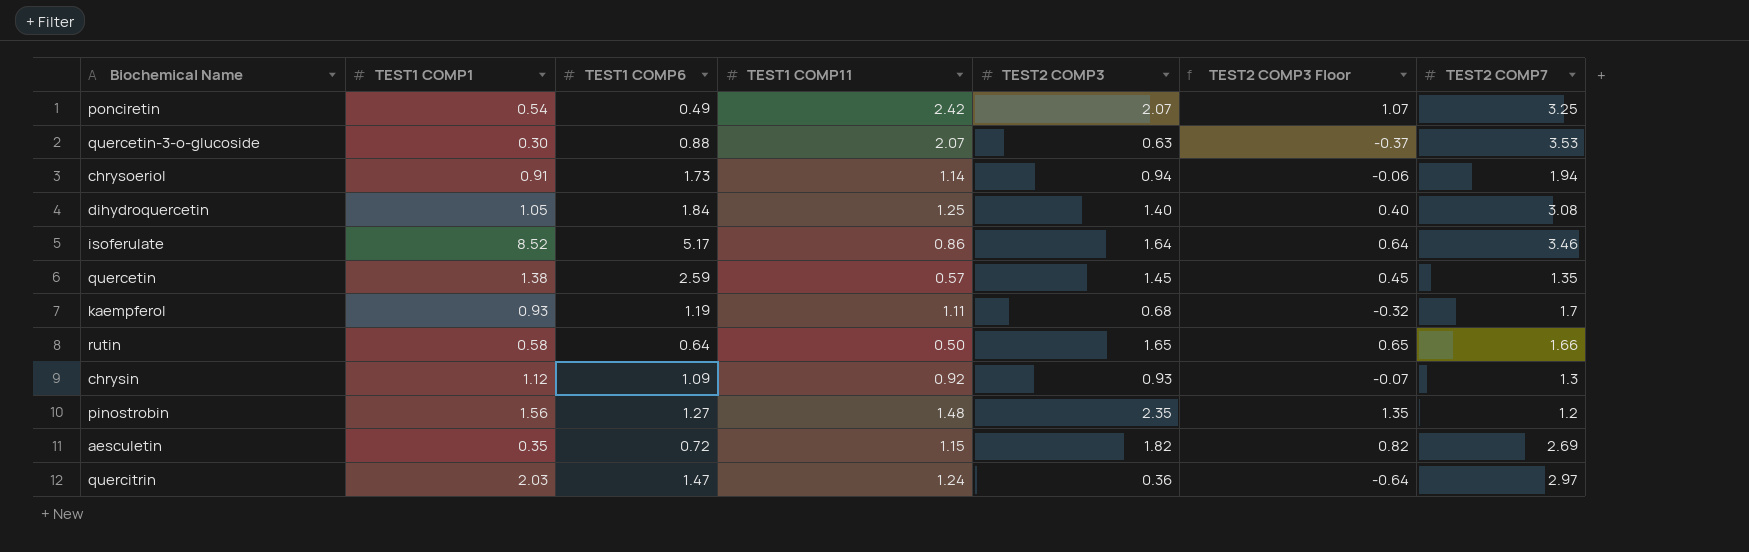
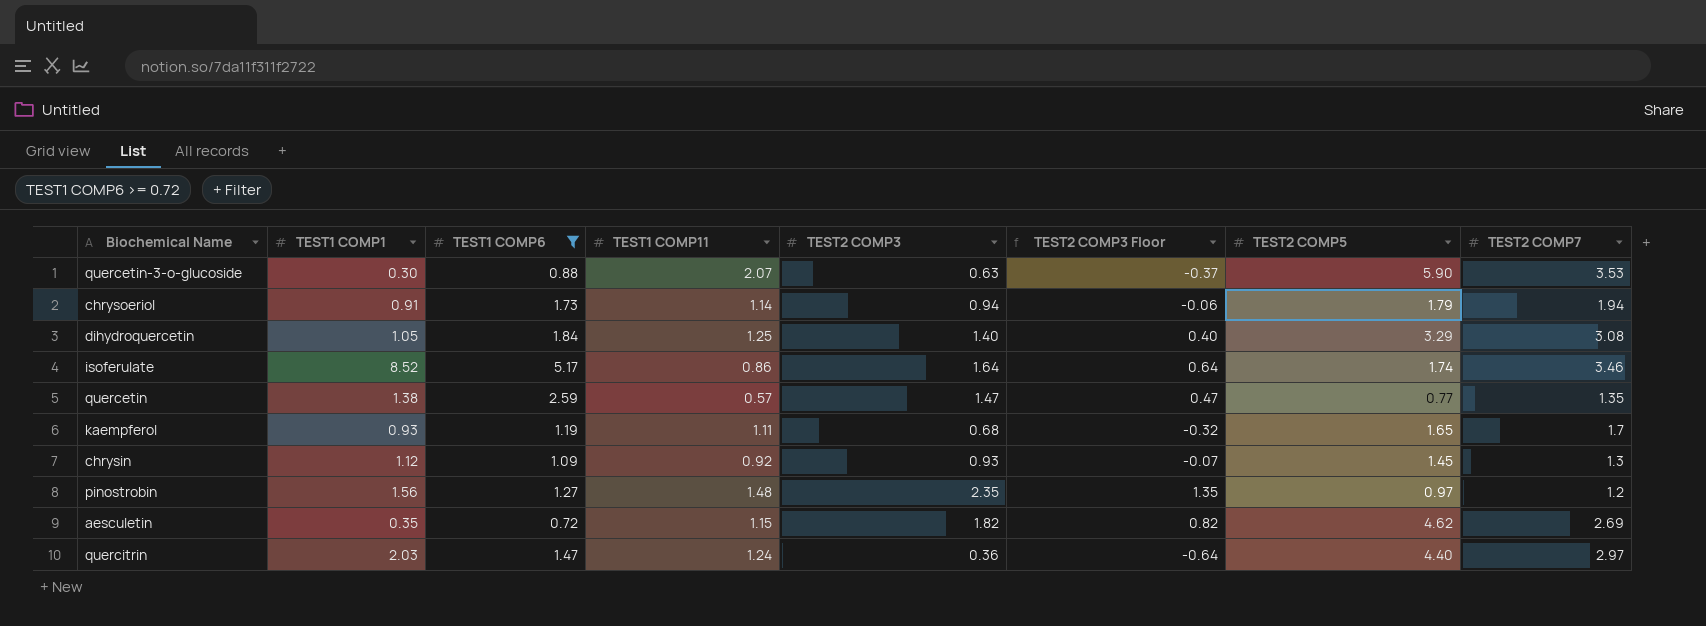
filter: none -> TEST1 COMP6 >= 0.72
column TEST2 COMP5 | position: none -> 7
quercetin | TEST2 COMP3: 1.45 -> 1.47
quercetin | TEST2 COMP3 Floor: 0.45 -> 0.47

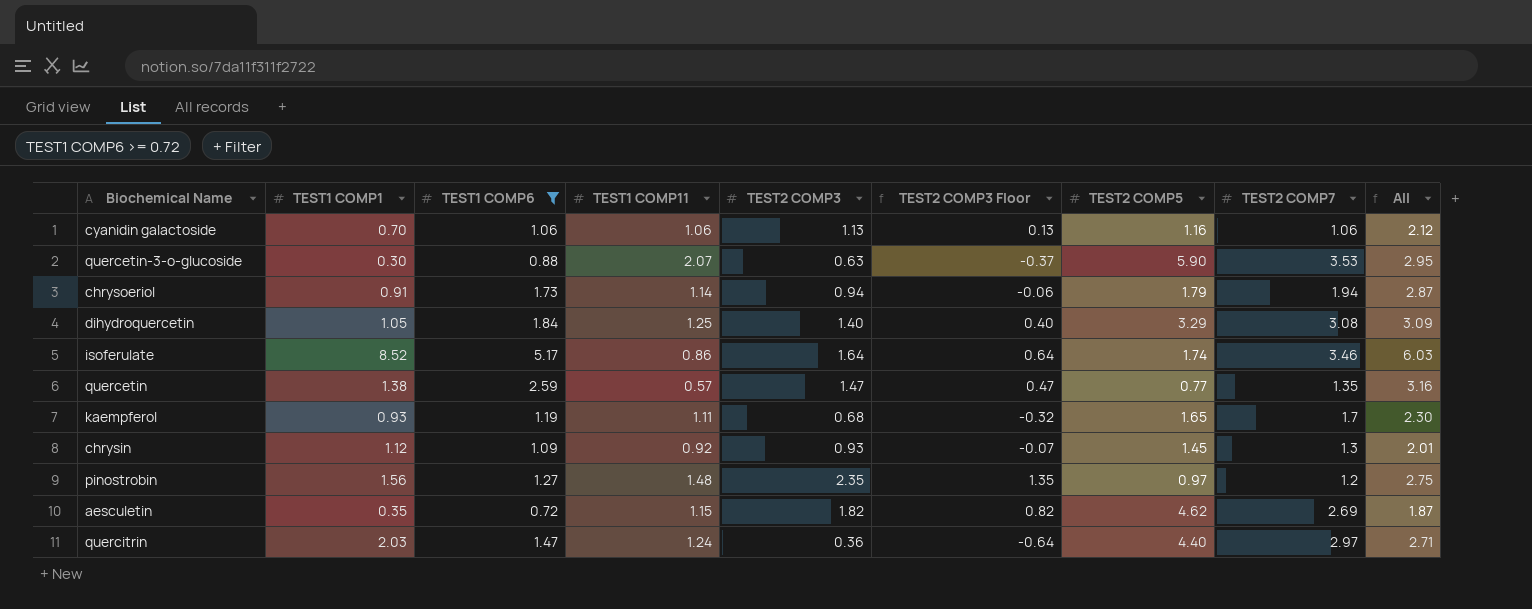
column All | formula: none -> [TEST1 COMP6] + [TEST1 COMP11]
row cyanidin galactoside: none -> 0.70 | 1.06 | 1.06 | 1.13 | 0.13 | 1.16 | 1.06 | 2.12

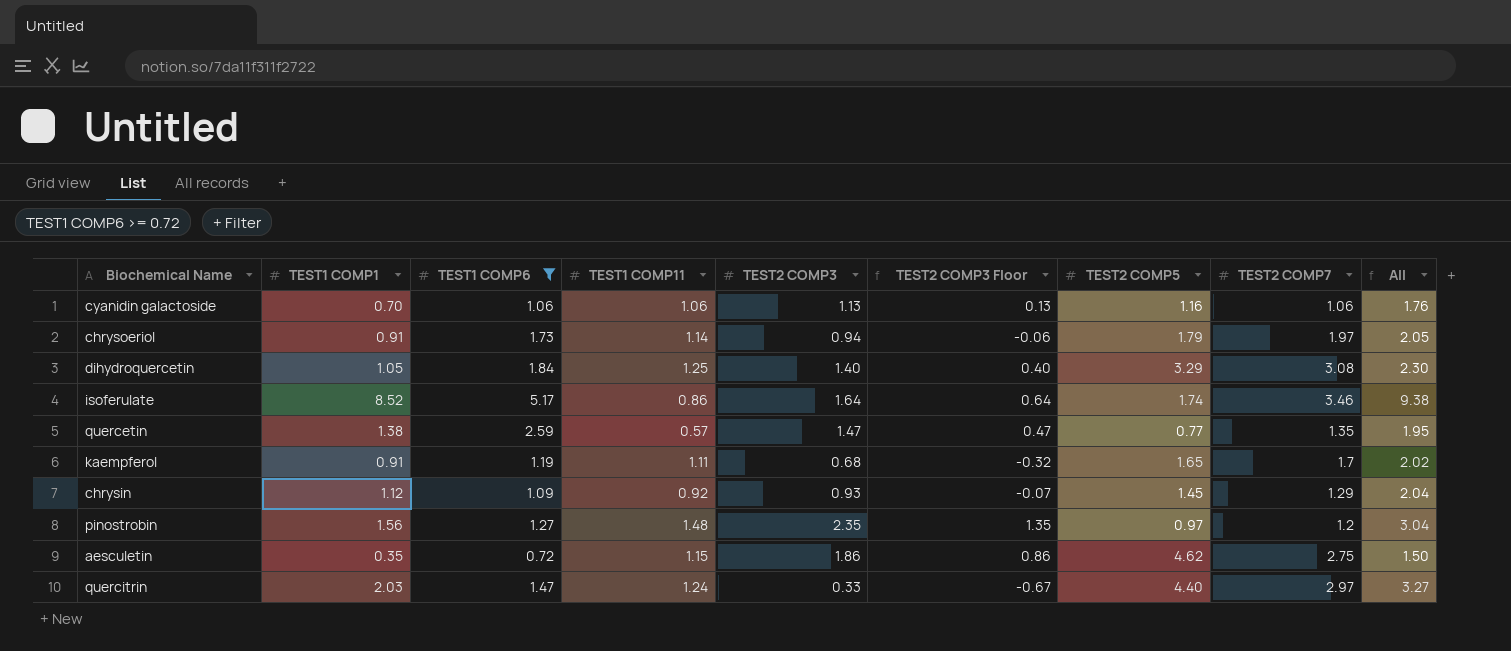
column All | formula: [TEST1 COMP6] + [TEST1 COMP11] -> [TEST1 COMP1] + [TEST1 COMP11]
row quercetin-3-o-glucoside: 0.30 | 0.88 | 2.07 | 0.63 | -0.37 | 5.90 | 3.53 | 2.95 -> none
chrysoeriol | TEST2 COMP7: 1.94 -> 1.97
kaempferol | TEST1 COMP1: 0.93 -> 0.91
chrysin | TEST2 COMP7: 1.3 -> 1.29
aesculetin | TEST2 COMP3: 1.82 -> 1.86
aesculetin | TEST2 COMP3 Floor: 0.82 -> 0.86
aesculetin | TEST2 COMP7: 2.69 -> 2.75
quercitrin | TEST2 COMP3: 0.36 -> 0.33
quercitrin | TEST2 COMP3 Floor: -0.64 -> -0.67

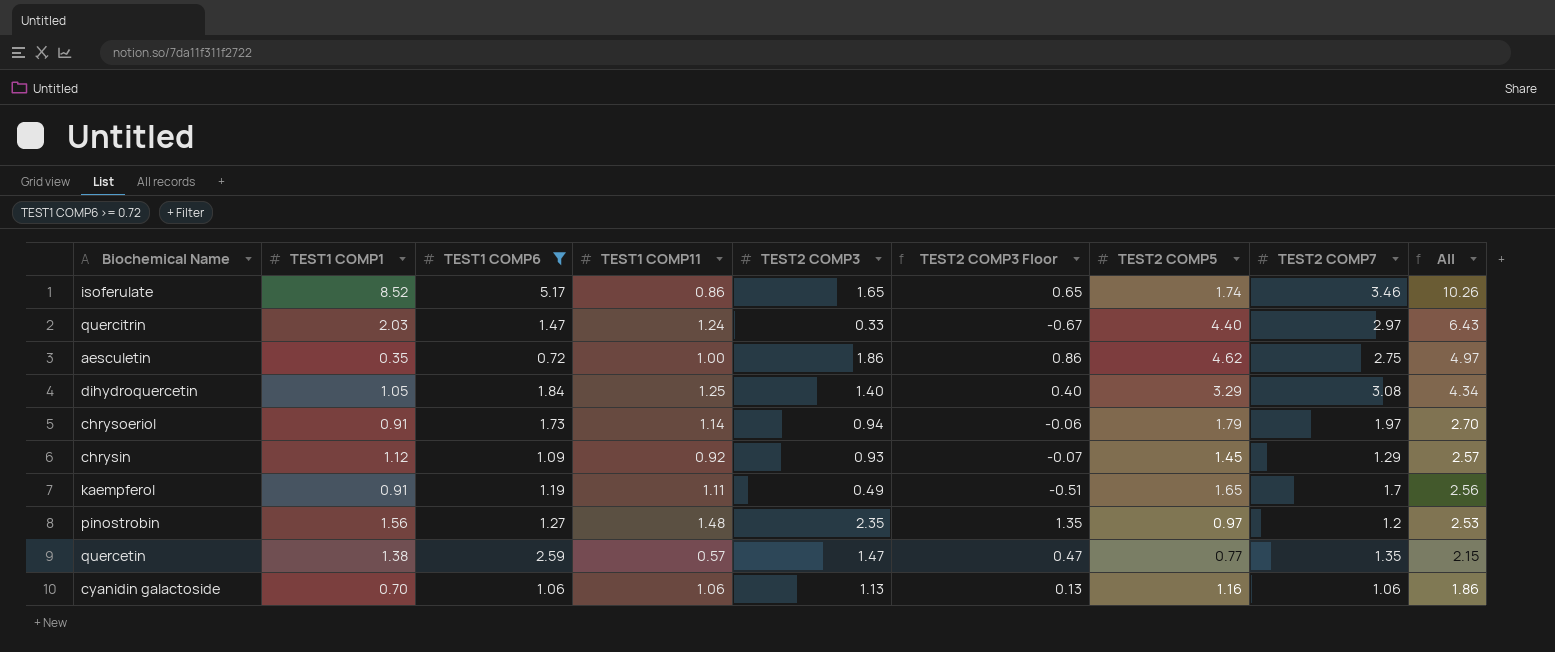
row order: none -> All descending
column All | formula: [TEST1 COMP1] + [TEST1 COMP11] -> [TEST1 COMP1] + [TEST2 COMP5]
isoferulate | TEST2 COMP3: 1.64 -> 1.65
isoferulate | TEST2 COMP3 Floor: 0.64 -> 0.65
aesculetin | TEST1 COMP11: 1.15 -> 1.00
kaempferol | TEST2 COMP3: 0.68 -> 0.49
kaempferol | TEST2 COMP3 Floor: -0.32 -> -0.51

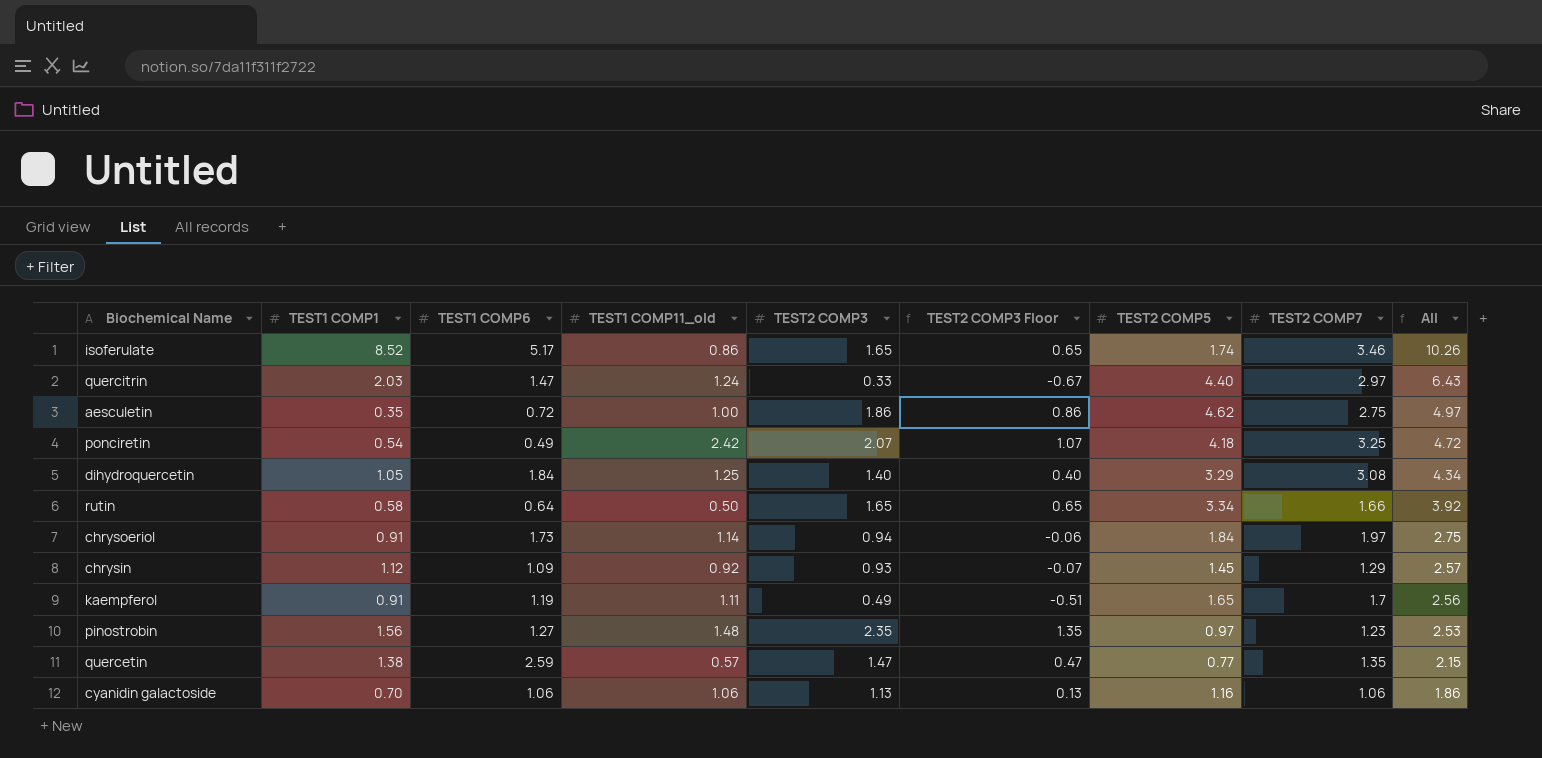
filter: TEST1 COMP6 >= 0.72 -> none
column name: TEST1 COMP11 -> TEST1 COMP11_old
chrysoeriol | TEST2 COMP5: 1.79 -> 1.84
chrysoeriol | All: 2.70 -> 2.75
pinostrobin | TEST2 COMP7: 1.2 -> 1.23

